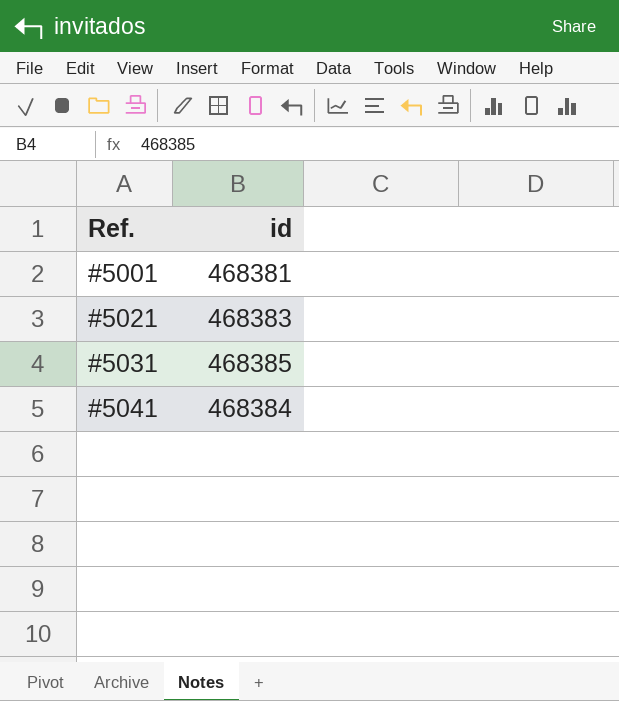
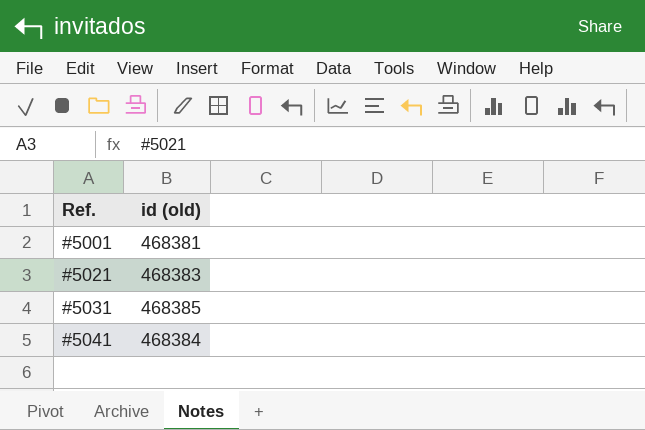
column name: id -> id (old)

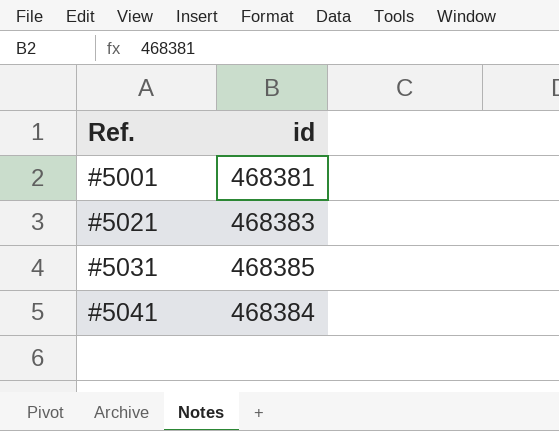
column name: id (old) -> id

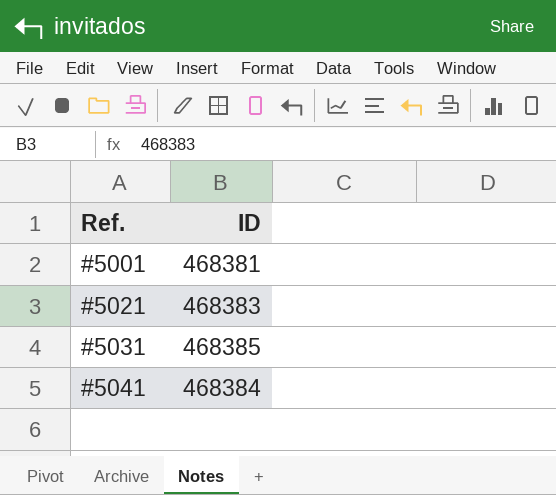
column name: id -> ID

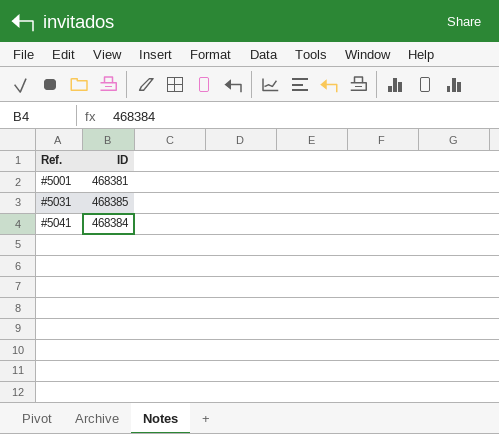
row #5021: 468383 -> none

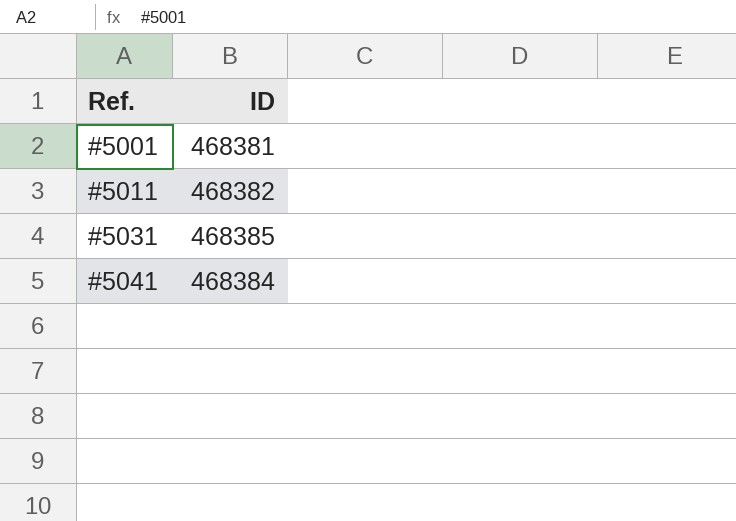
row #5011: none -> 468382

